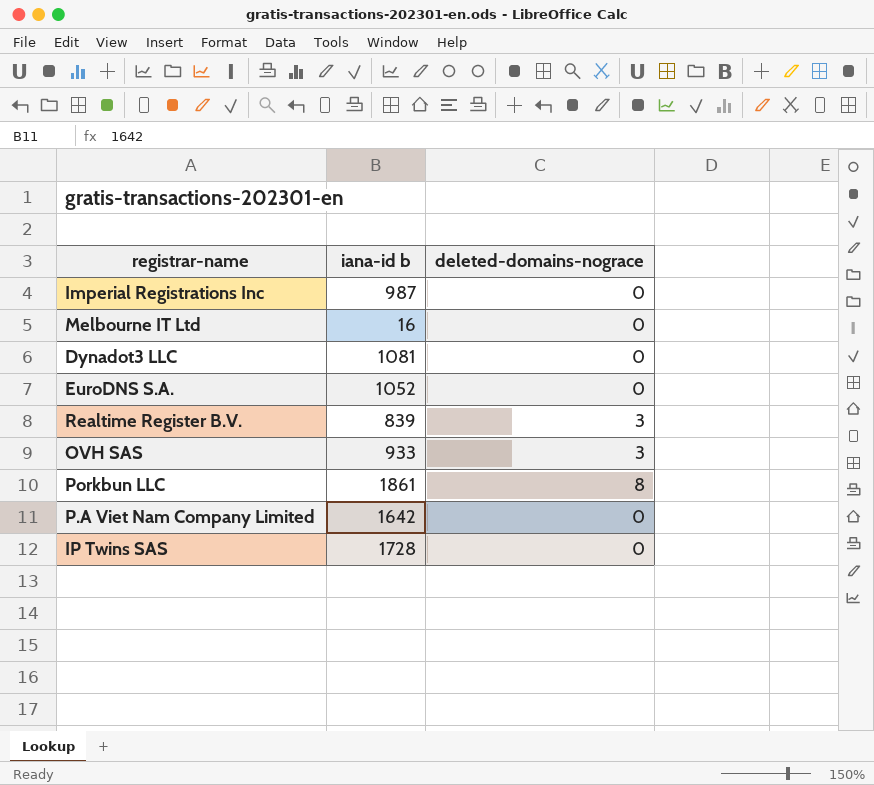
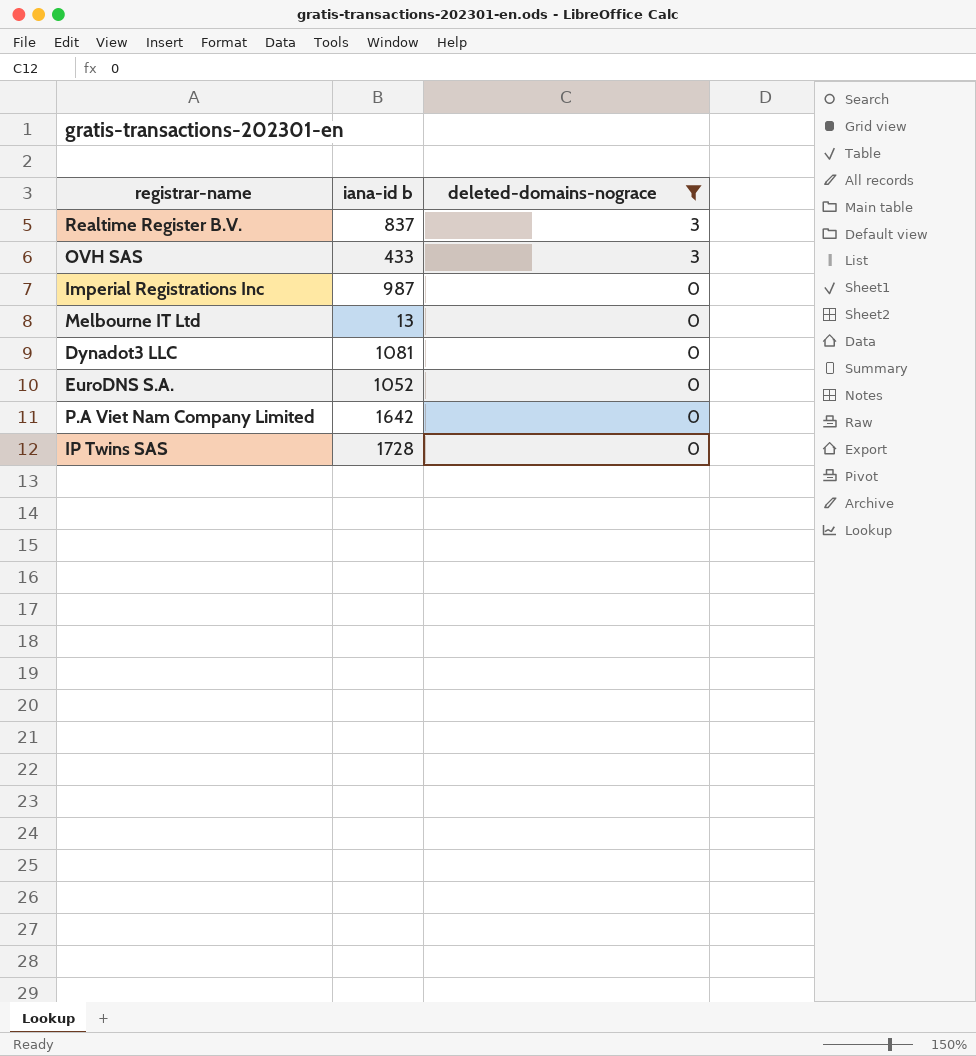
filter: none -> deleted-domains-nograce != 8
row order: none -> deleted-domains-nograce descending
Realtime Register B.V. | iana-id b: 839 -> 837
OVH SAS | iana-id b: 933 -> 433
Melbourne IT Ltd | iana-id b: 16 -> 13

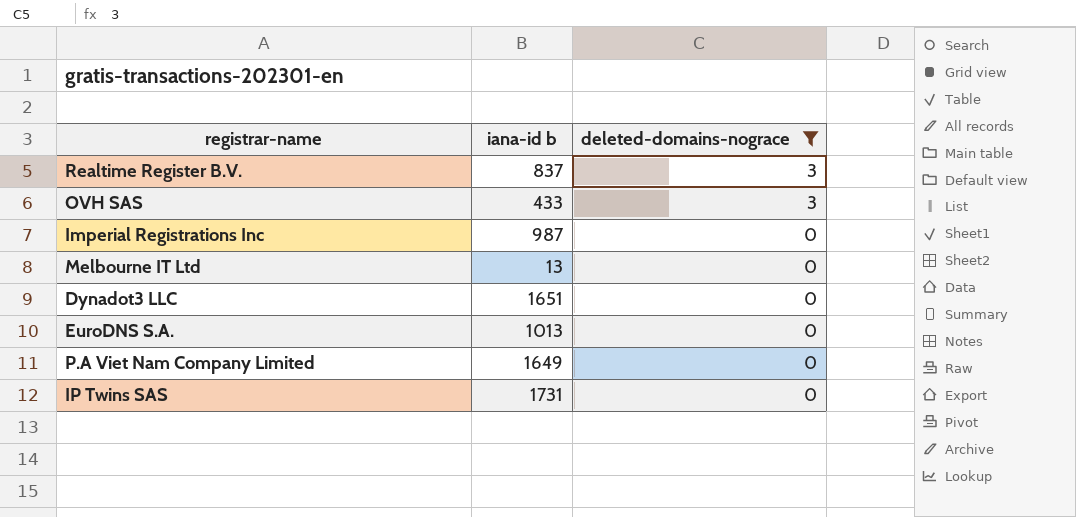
Dynadot3 LLC | iana-id b: 1081 -> 1651
EuroDNS S.A. | iana-id b: 1052 -> 1013
P.A Viet Nam Company Limited | iana-id b: 1642 -> 1649
IP Twins SAS | iana-id b: 1728 -> 1731

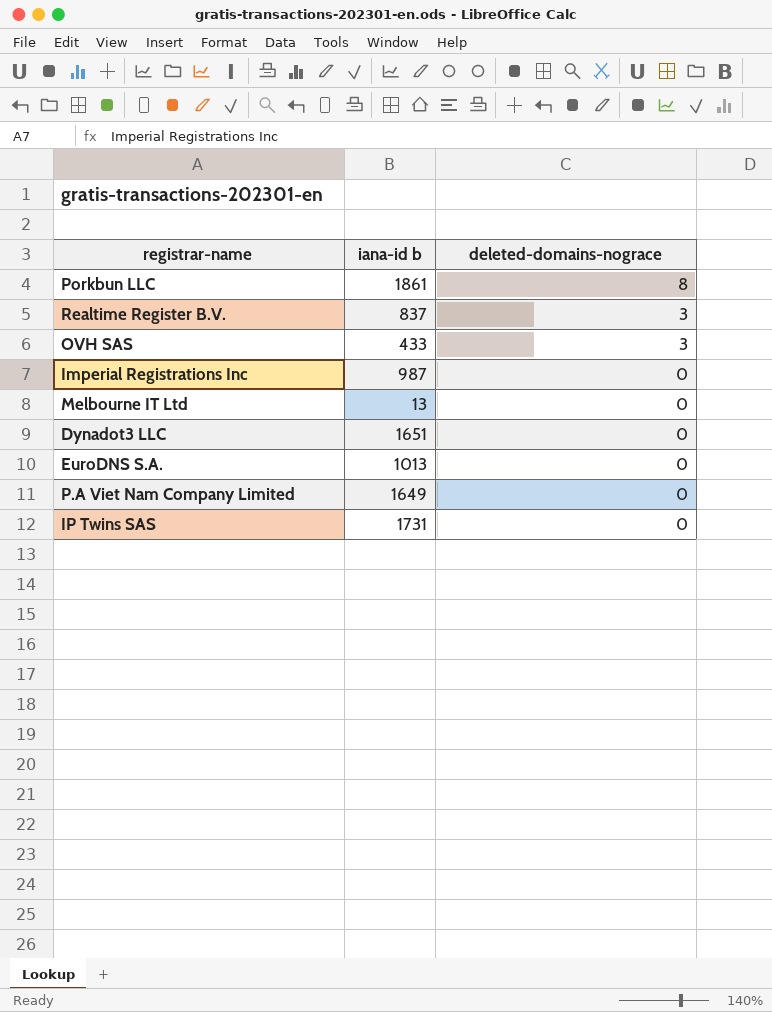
filter: deleted-domains-nograce != 8 -> none

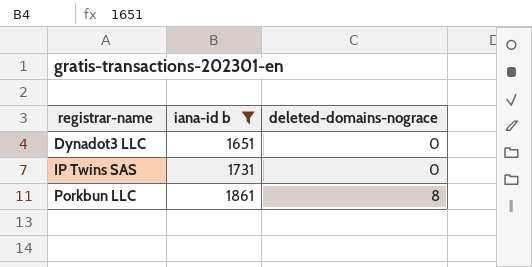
filter: none -> iana-id b >= 1651
row order: deleted-domains-nograce descending -> registrar-name ascending

